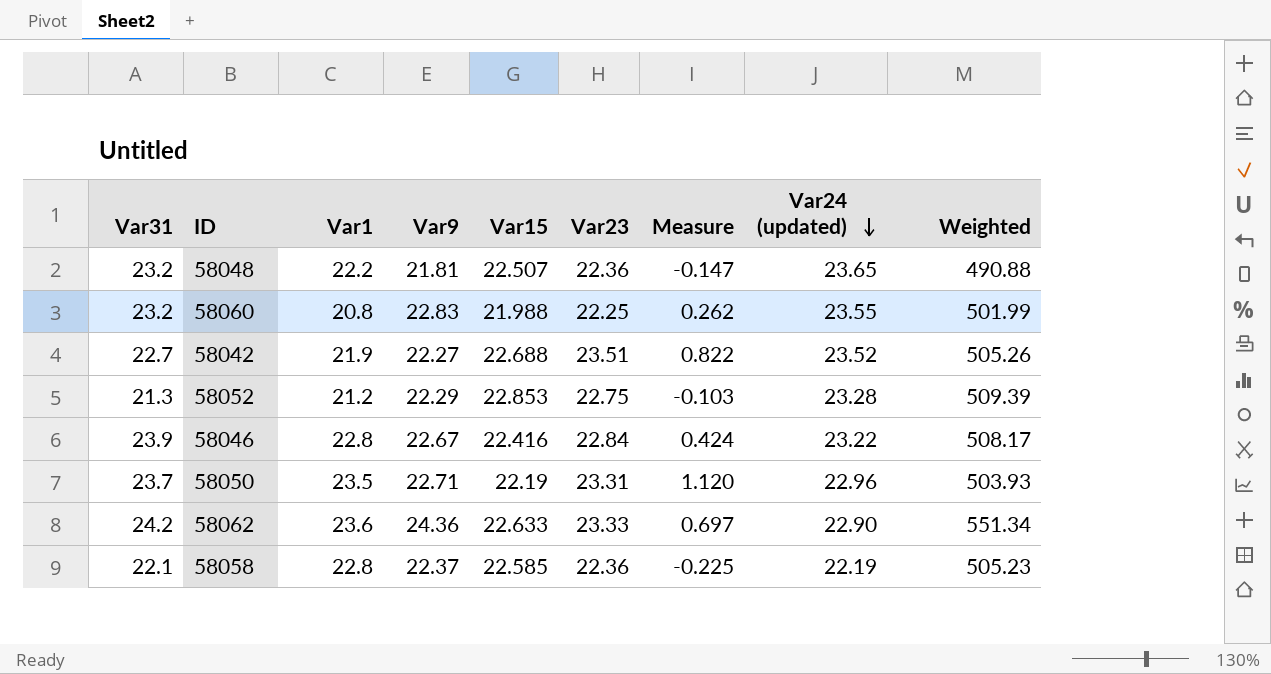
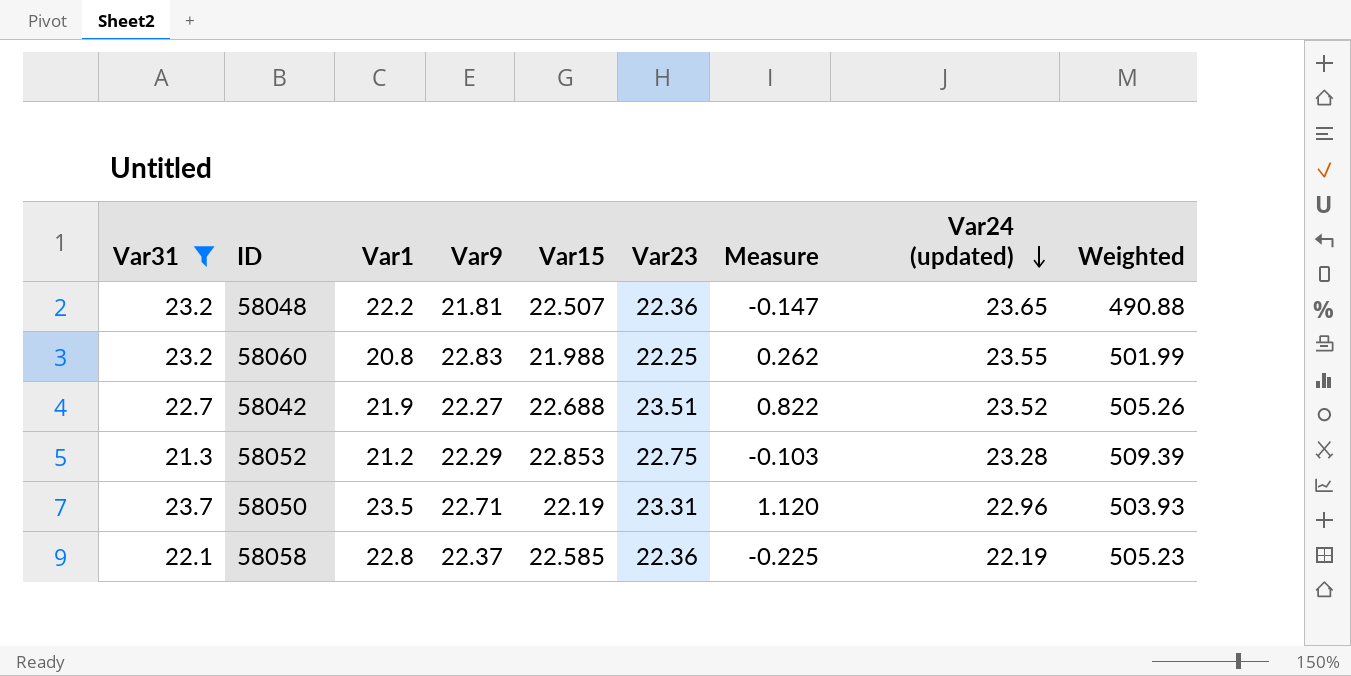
filter: none -> Var31 <= 23.7

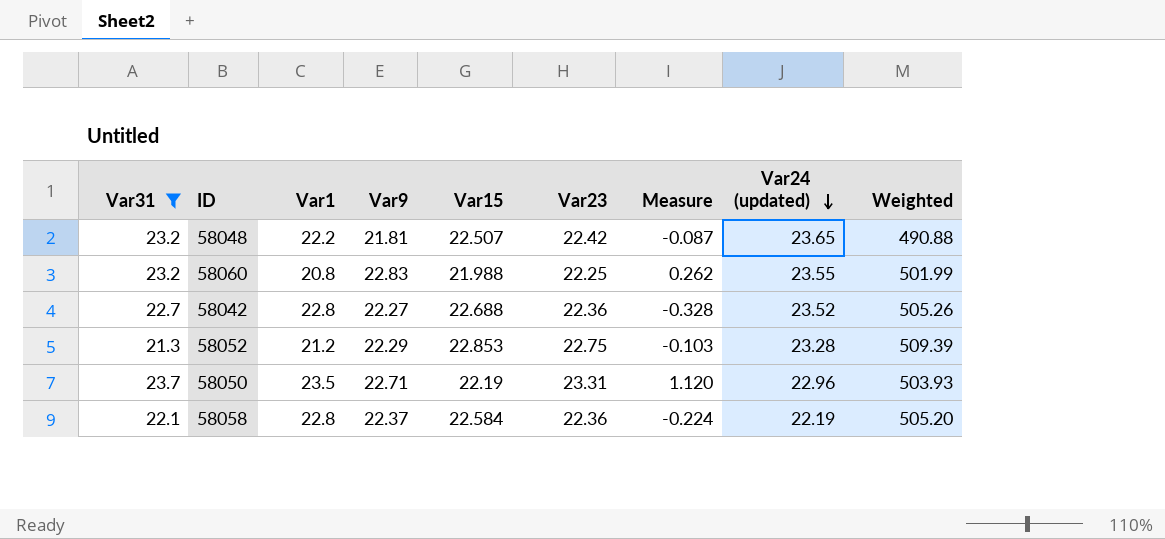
58048 | Var23: 22.36 -> 22.42
58048 | Measure: -0.147 -> -0.087
58042 | Var1: 21.9 -> 22.8
58042 | Var23: 23.51 -> 22.36
58042 | Measure: 0.822 -> -0.328
58058 | Var15: 22.585 -> 22.584
58058 | Measure: -0.225 -> -0.224
58058 | Weighted: 505.23 -> 505.20

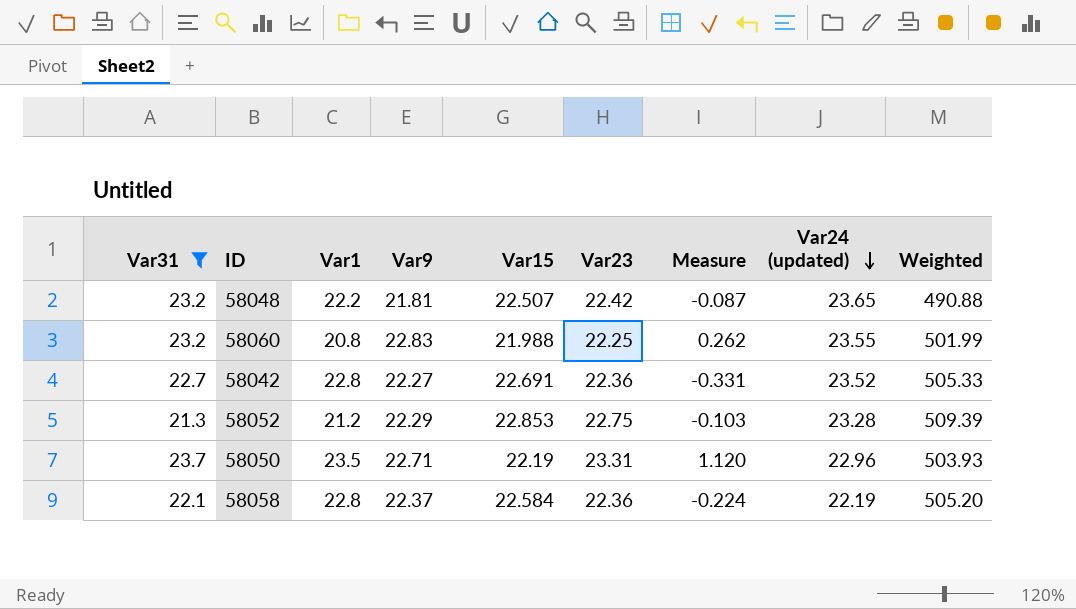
58042 | Var15: 22.688 -> 22.691
58042 | Measure: -0.328 -> -0.331
58042 | Weighted: 505.26 -> 505.33

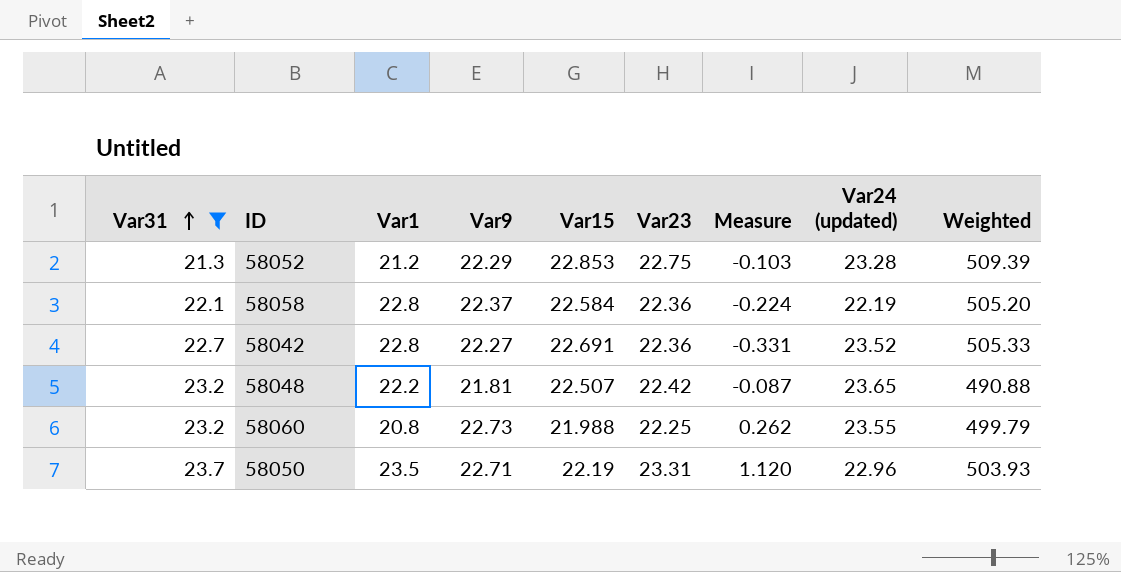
row order: Var24 (updated) descending -> Var31 ascending
58060 | Var9: 22.83 -> 22.73
58060 | Weighted: 501.99 -> 499.79

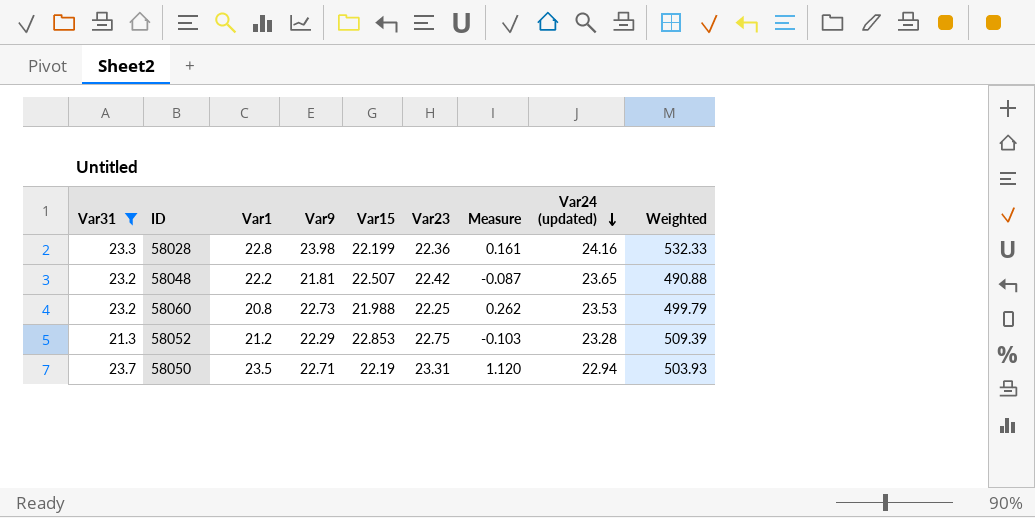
row order: Var31 ascending -> Var24 (updated) descending
row 58058: 22.1 | 22.8 | 22.37 | 22.584 | 22.36 | -0.224 | 22.19 | 505.20 -> none
row 58042: 22.7 | 22.8 | 22.27 | 22.691 | 22.36 | -0.331 | 23.52 | 505.33 -> none
row 58028: none -> 23.3 | 22.8 | 23.98 | 22.199 | 22.36 | 0.161 | 24.16 | 532.33
58060 | Var24 (updated): 23.55 -> 23.53
58050 | Var24 (updated): 22.96 -> 22.94

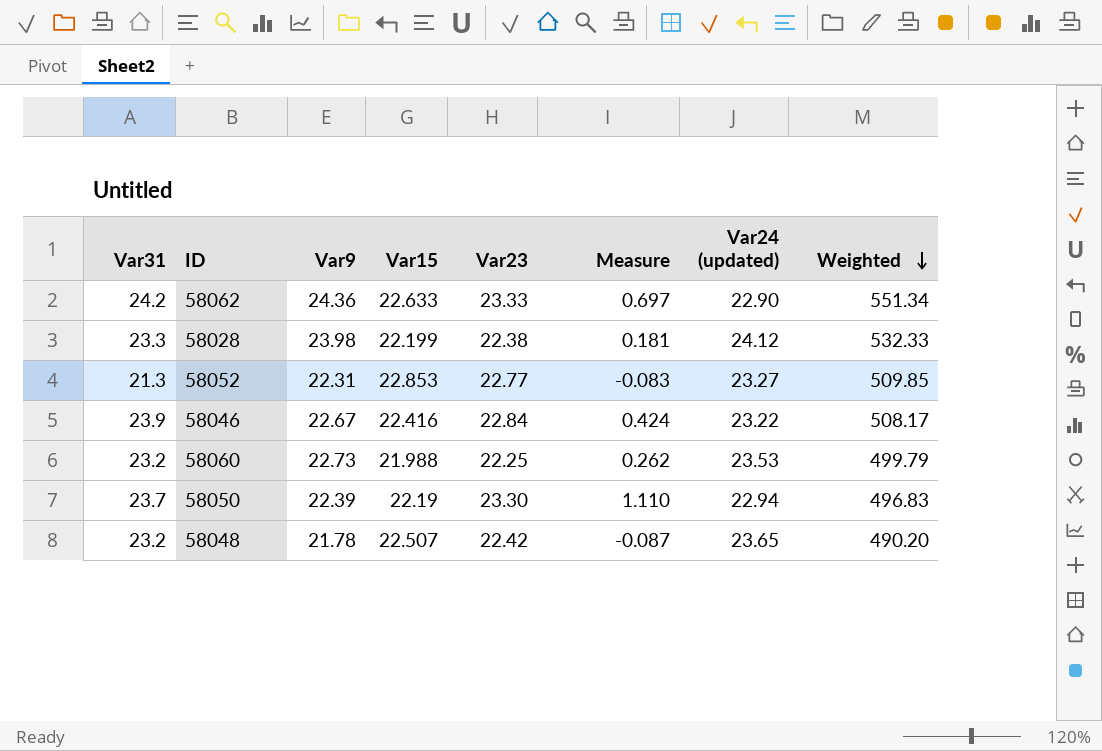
filter: Var31 <= 23.7 -> none
row order: Var24 (updated) descending -> Weighted descending
column Var1 | position: 3 -> none
58028 | Var23: 22.36 -> 22.38
58028 | Measure: 0.161 -> 0.181
58028 | Var24 (updated): 24.16 -> 24.12
58052 | Var9: 22.29 -> 22.31
58052 | Var23: 22.75 -> 22.77
58052 | Measure: -0.103 -> -0.083
58052 | Var24 (updated): 23.28 -> 23.27
58052 | Weighted: 509.39 -> 509.85
58050 | Var9: 22.71 -> 22.39
58050 | Var23: 23.31 -> 23.30
58050 | Measure: 1.120 -> 1.110
58050 | Weighted: 503.93 -> 496.83
58048 | Var9: 21.81 -> 21.78
58048 | Weighted: 490.88 -> 490.20

